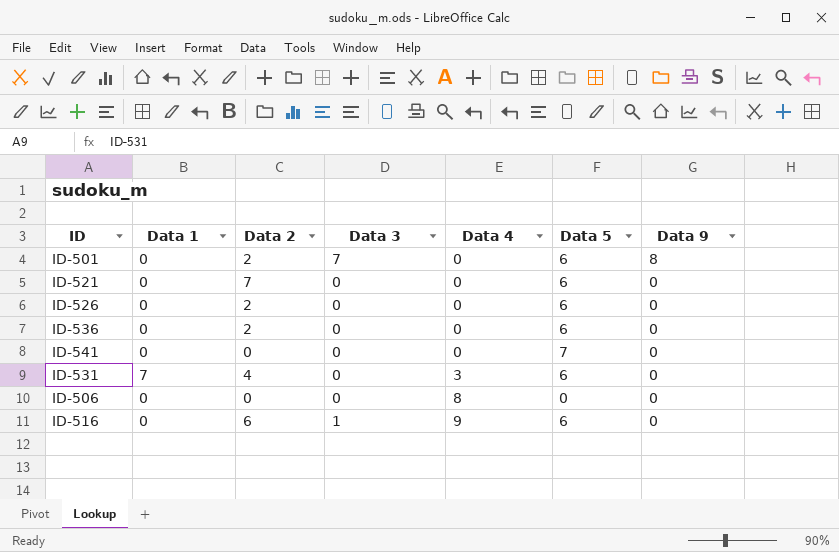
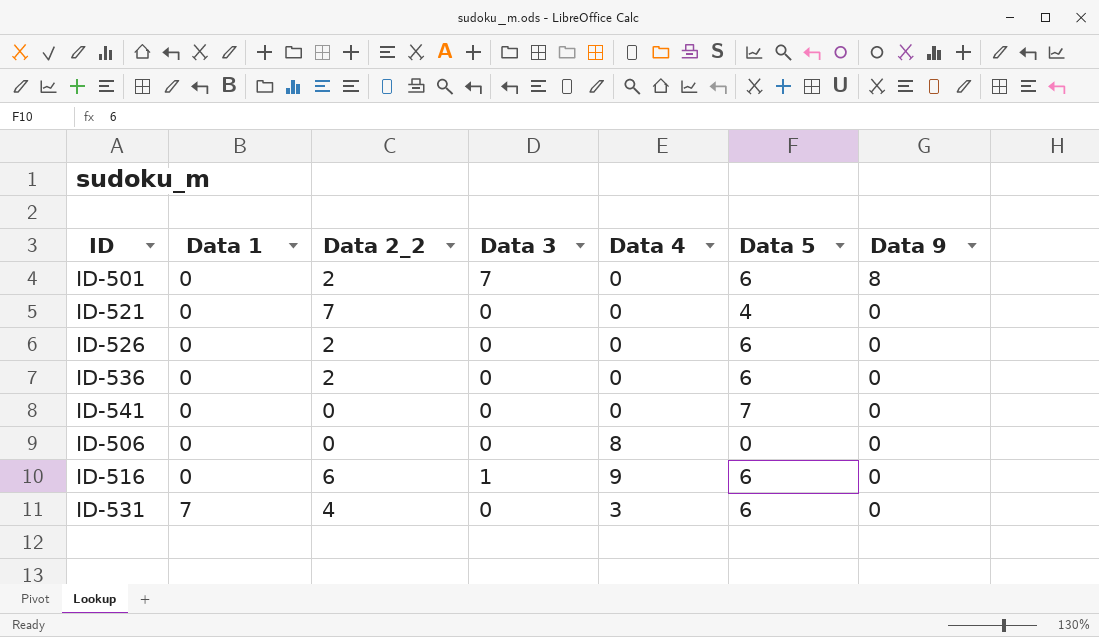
row order: Data 4 ascending -> Data 1 ascending
column name: Data 2 -> Data 2_2
ID-521 | Data 5: 6 -> 4

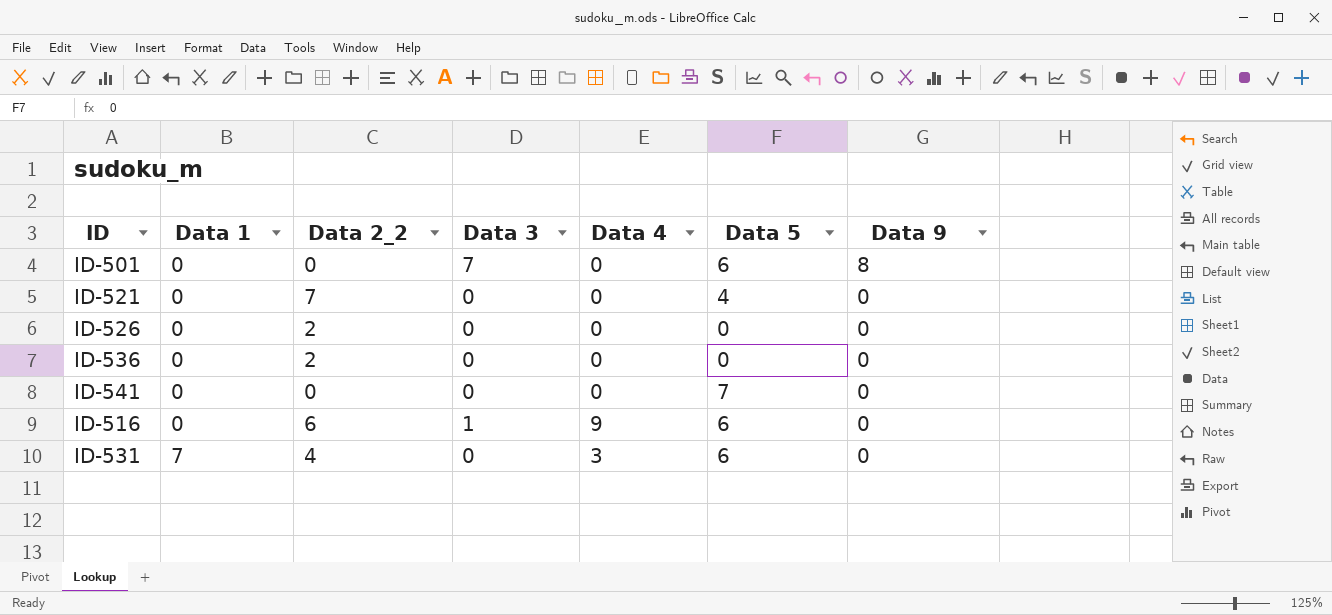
row ID-506: 0 | 0 | 0 | 8 | 0 | 0 -> none
ID-501 | Data 2_2: 2 -> 0
ID-526 | Data 5: 6 -> 0
ID-536 | Data 5: 6 -> 0

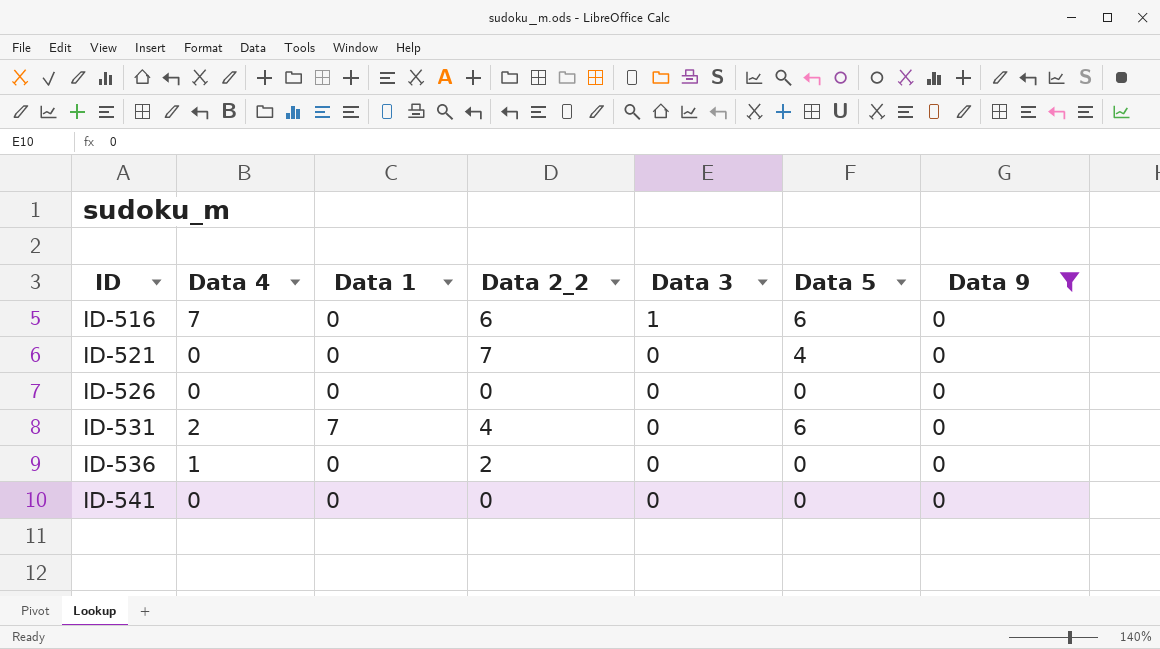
filter: none -> Data 9 = 0
row order: Data 1 ascending -> ID ascending
column Data 4 | position: 5 -> 2
ID-516 | Data 4: 9 -> 7
ID-526 | Data 2_2: 2 -> 0
ID-531 | Data 4: 3 -> 2
ID-536 | Data 4: 0 -> 1
ID-541 | Data 5: 7 -> 0

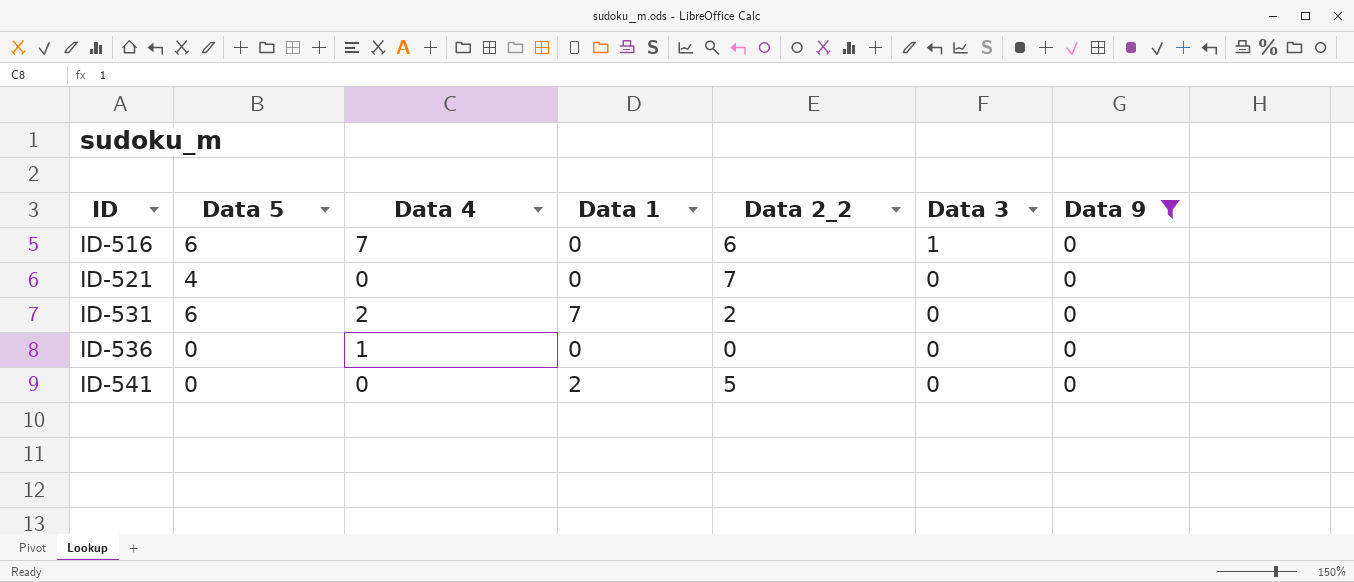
column Data 5 | position: 6 -> 2
row ID-526: 0 | 0 | 0 | 0 | 0 | 0 -> none
ID-531 | Data 2_2: 4 -> 2
ID-536 | Data 2_2: 2 -> 0
ID-541 | Data 1: 0 -> 2
ID-541 | Data 2_2: 0 -> 5

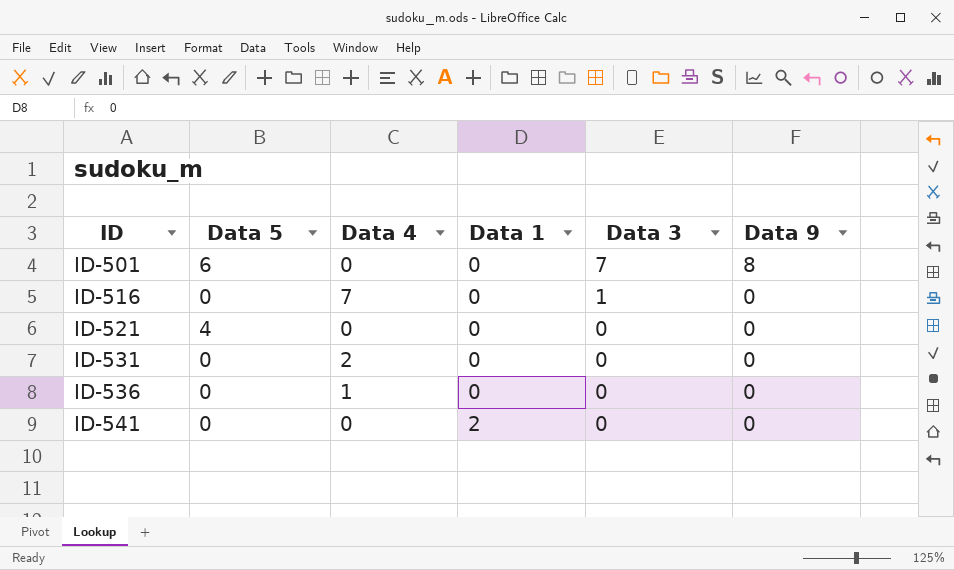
filter: Data 9 = 0 -> none
column Data 2_2 | position: 5 -> none
ID-516 | Data 5: 6 -> 0
ID-531 | Data 5: 6 -> 0
ID-531 | Data 1: 7 -> 0

